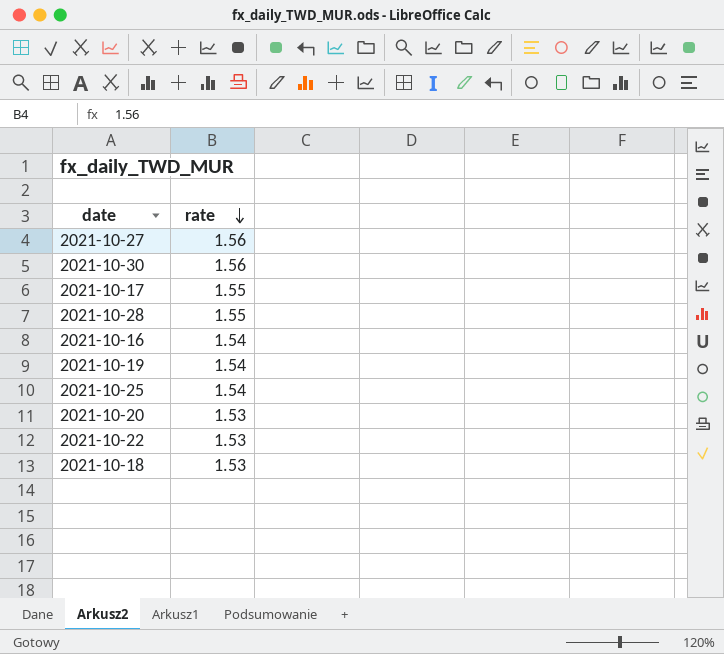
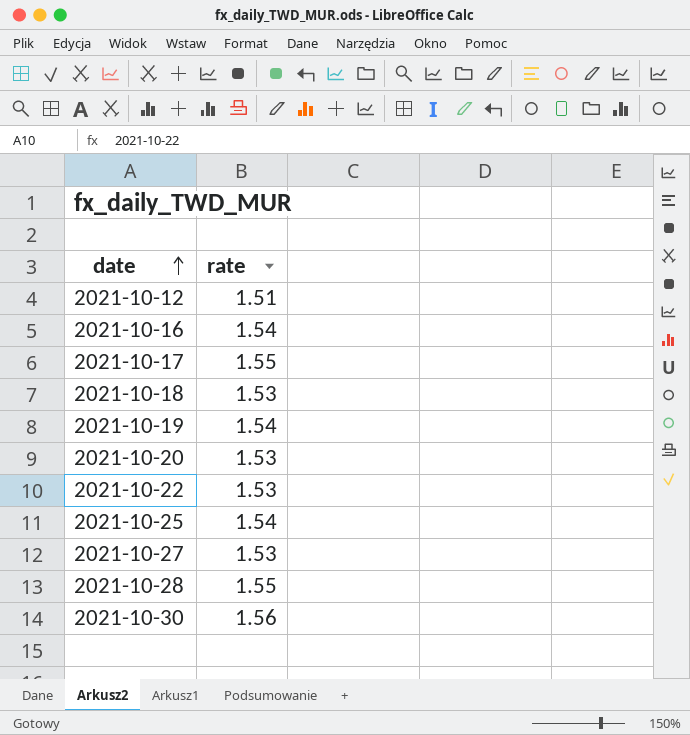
row order: rate descending -> date ascending
row 2021-10-12: none -> 1.51
2021-10-27 | rate: 1.56 -> 1.53

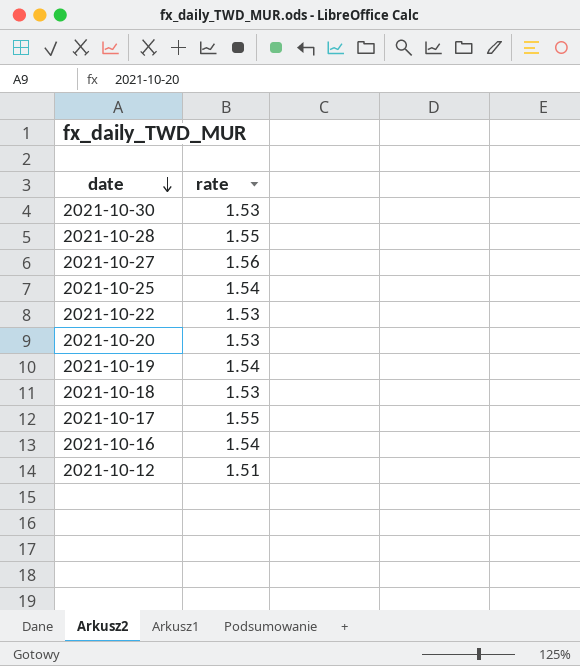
row order: date ascending -> date descending
2021-10-30 | rate: 1.56 -> 1.53
2021-10-27 | rate: 1.53 -> 1.56

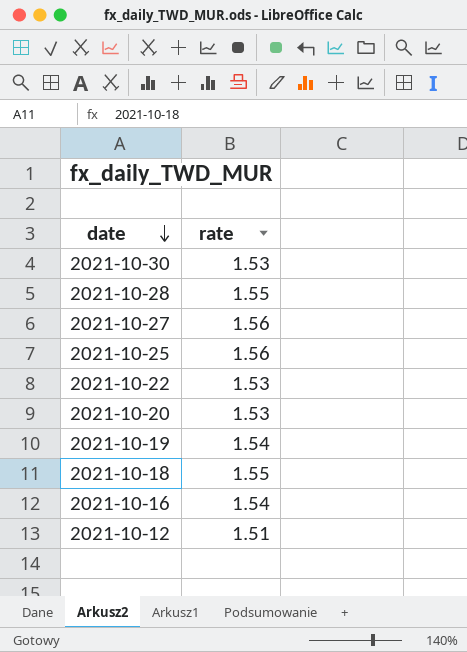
row 2021-10-17: 1.55 -> none
2021-10-25 | rate: 1.54 -> 1.56
2021-10-18 | rate: 1.53 -> 1.55

